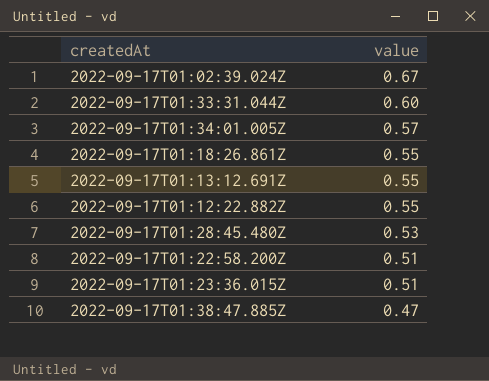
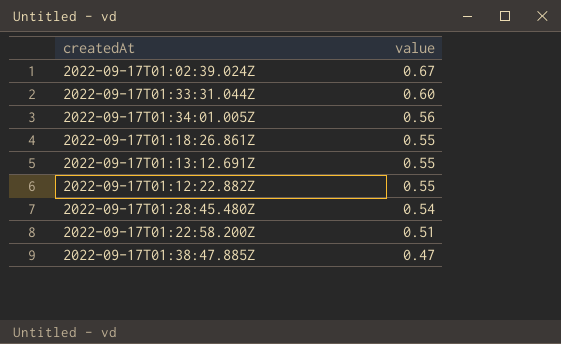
row 2022-09-17T01:23:36.015Z: 0.51 -> none
2022-09-17T01:34:01.005Z | value: 0.57 -> 0.56
2022-09-17T01:28:45.480Z | value: 0.53 -> 0.54

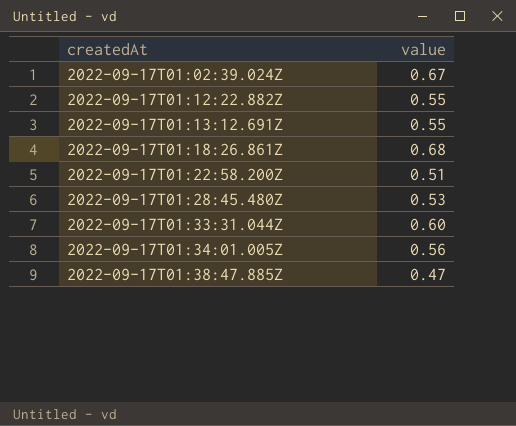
row order: value descending -> createdAt ascending
2022-09-17T01:18:26.861Z | value: 0.55 -> 0.68
2022-09-17T01:28:45.480Z | value: 0.54 -> 0.53

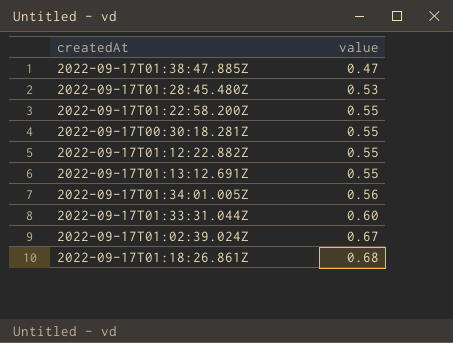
row order: createdAt ascending -> value ascending
2022-09-17T01:22:58.200Z | value: 0.51 -> 0.55
row 2022-09-17T00:30:18.281Z: none -> 0.55

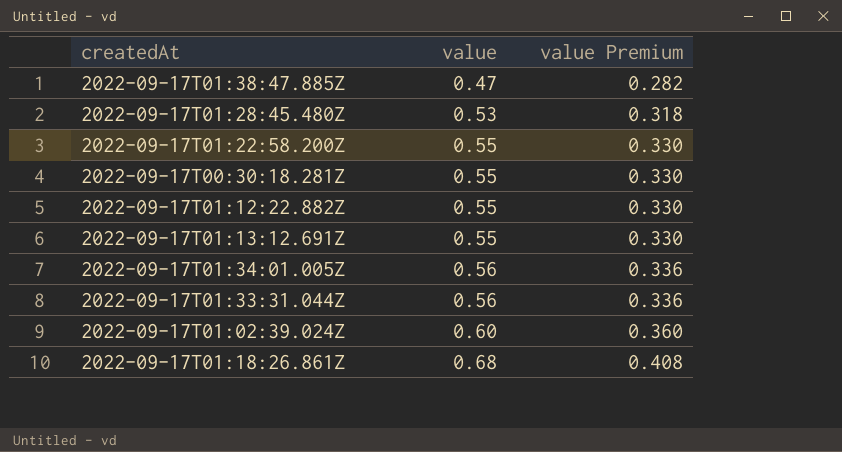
column value Premium | formula: none -> [value] * 0.6
2022-09-17T01:33:31.044Z | value: 0.60 -> 0.56
2022-09-17T01:02:39.024Z | value: 0.67 -> 0.60

